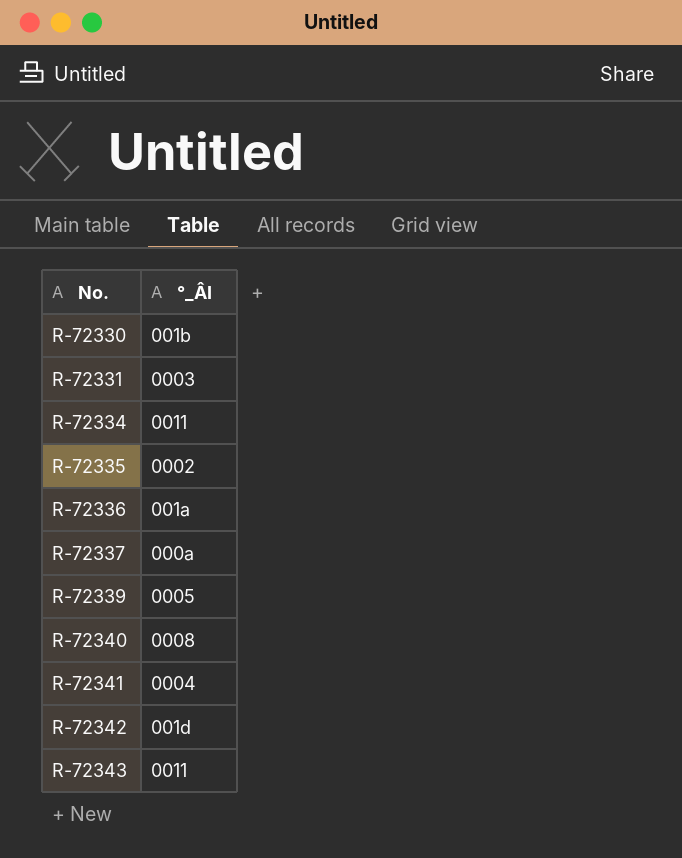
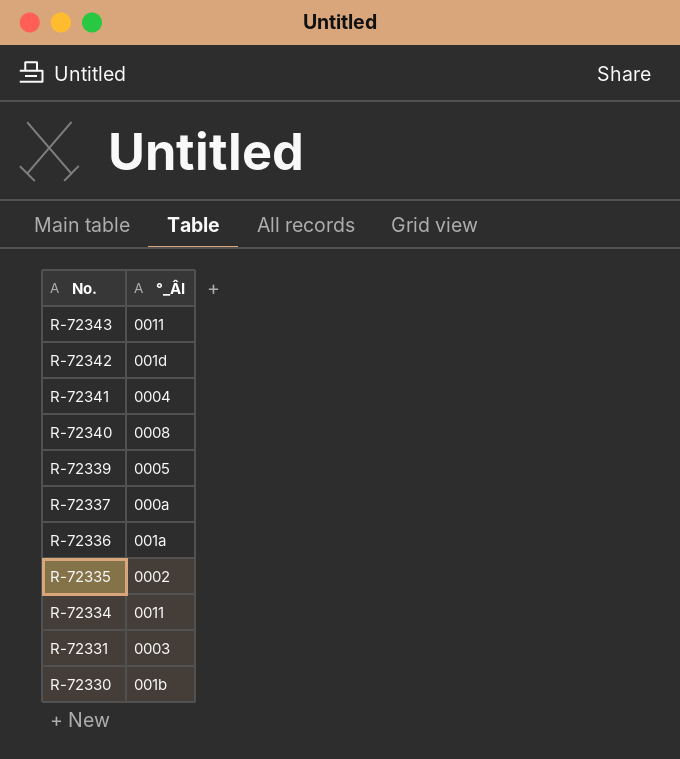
row order: No. ascending -> No. descending

